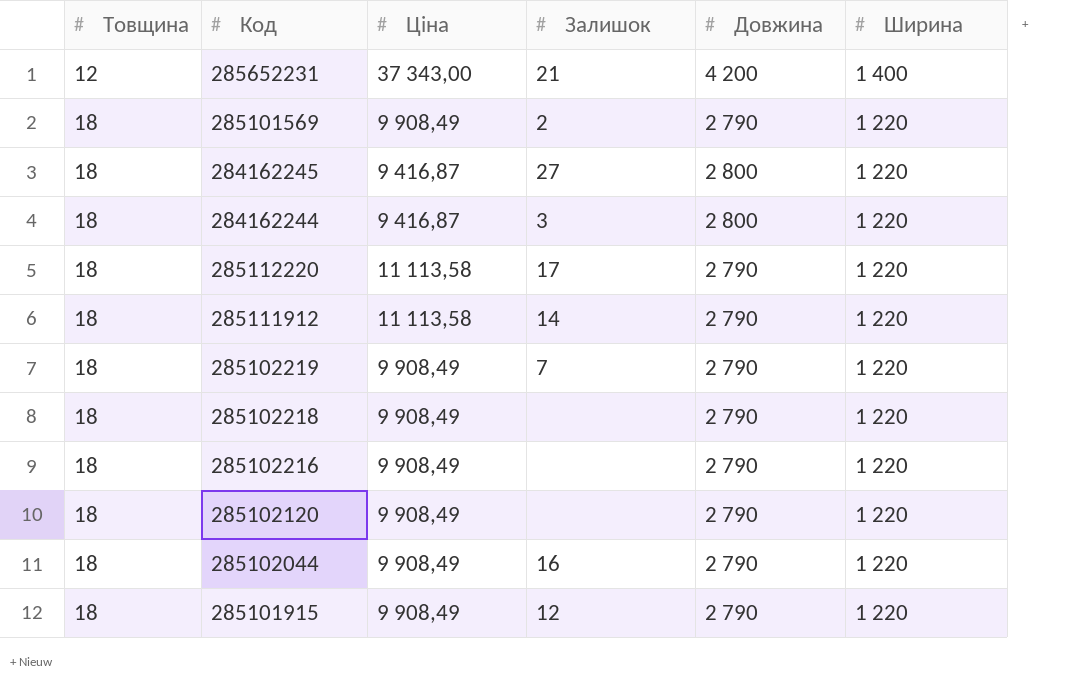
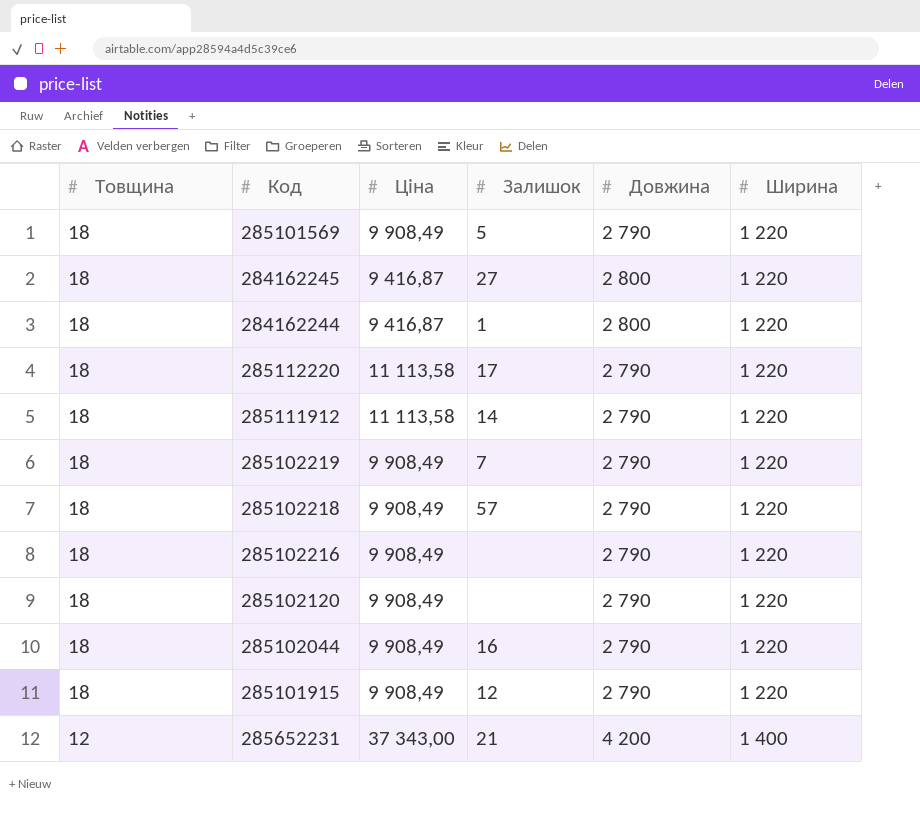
row order: Товщина ascending -> Товщина descending
285101569 | Залишок: 2 -> 5
284162244 | Залишок: 3 -> 1
285102218 | Залишок: none -> 57

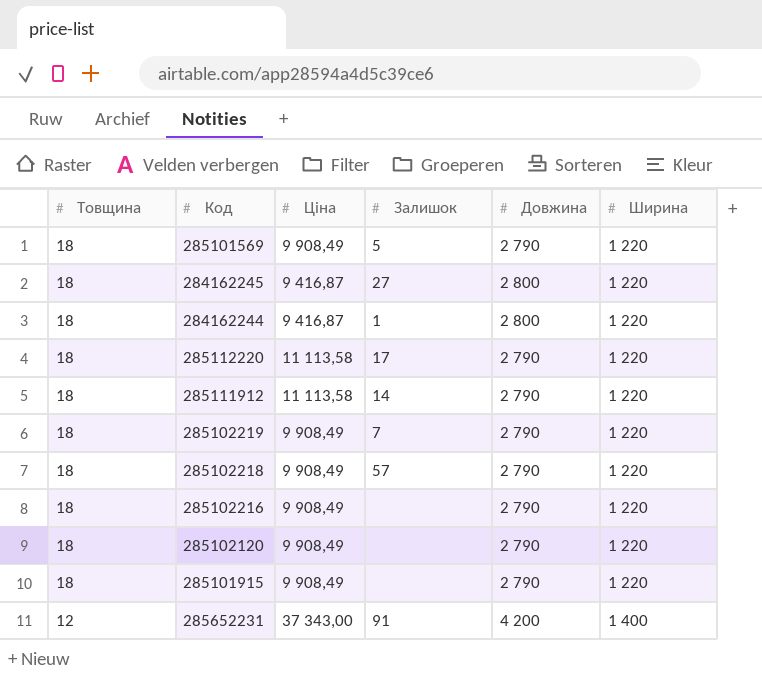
row 285102044: 18 | 9 908,49 | 16 | 2 790 | 1 220 -> none
285101915 | Залишок: 12 -> none
285652231 | Залишок: 21 -> 91

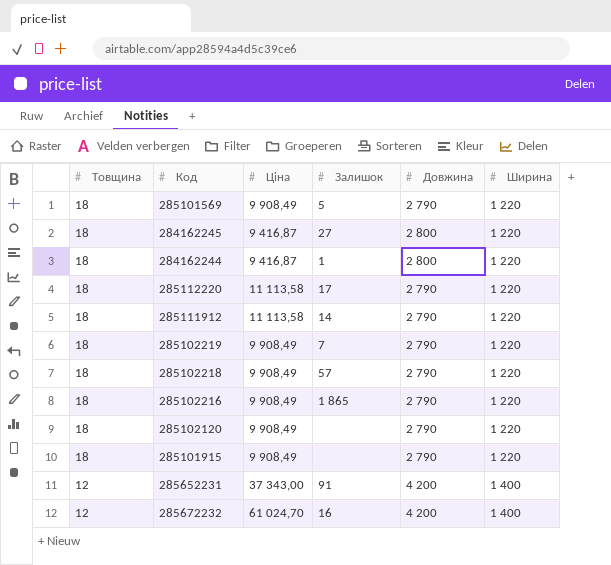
285102216 | Залишок: none -> 1 865
row 285672232: none -> 12 | 61 024,70 | 16 | 4 200 | 1 400

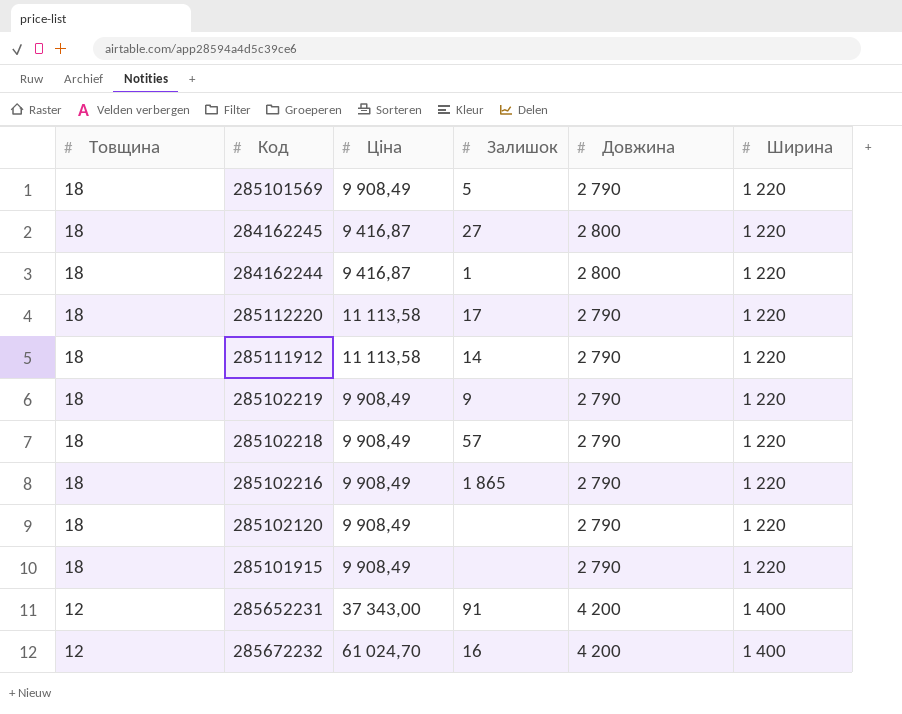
285102219 | Залишок: 7 -> 9

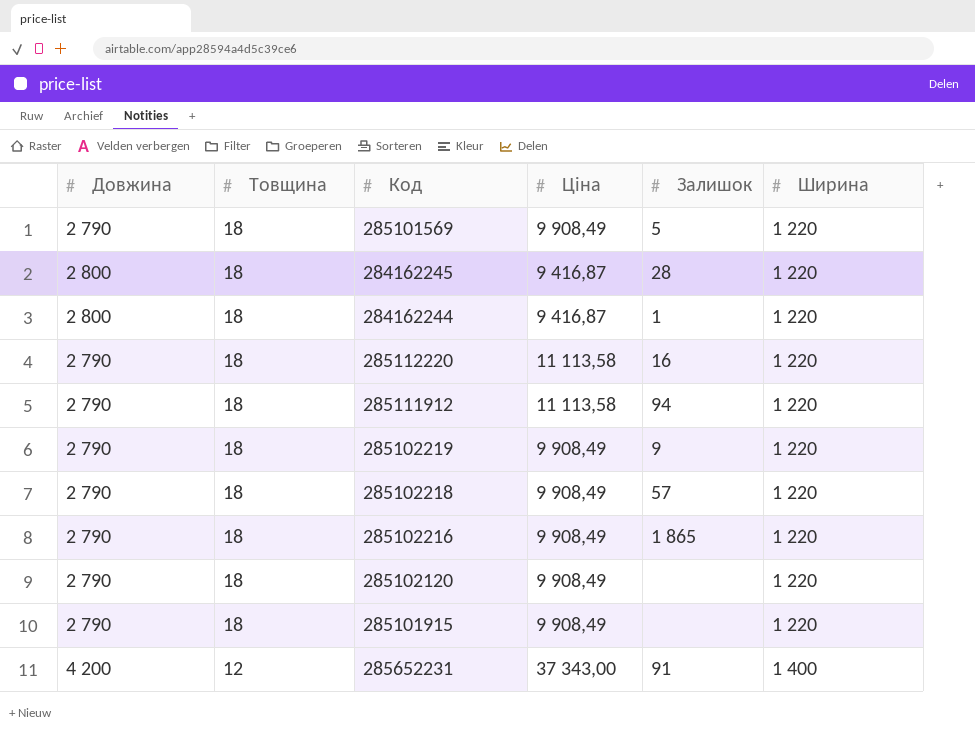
column Довжина | position: 5 -> 1
row 285672232: 12 | 61 024,70 | 16 | 4 200 | 1 400 -> none
284162245 | Залишок: 27 -> 28
285112220 | Залишок: 17 -> 16
285111912 | Залишок: 14 -> 94

